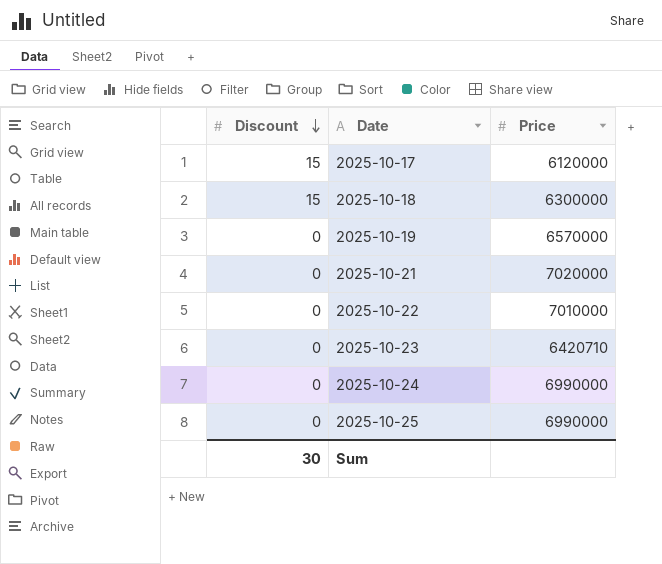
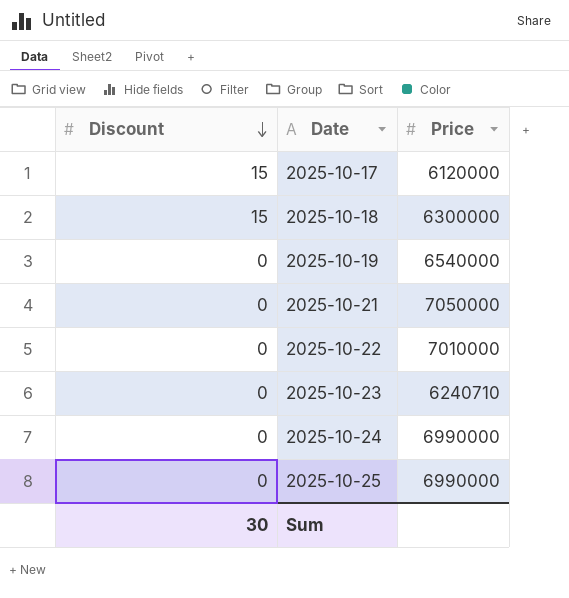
2025-10-19 | Price: 6570000 -> 6540000
2025-10-21 | Price: 7020000 -> 7050000
2025-10-23 | Price: 6420710 -> 6240710

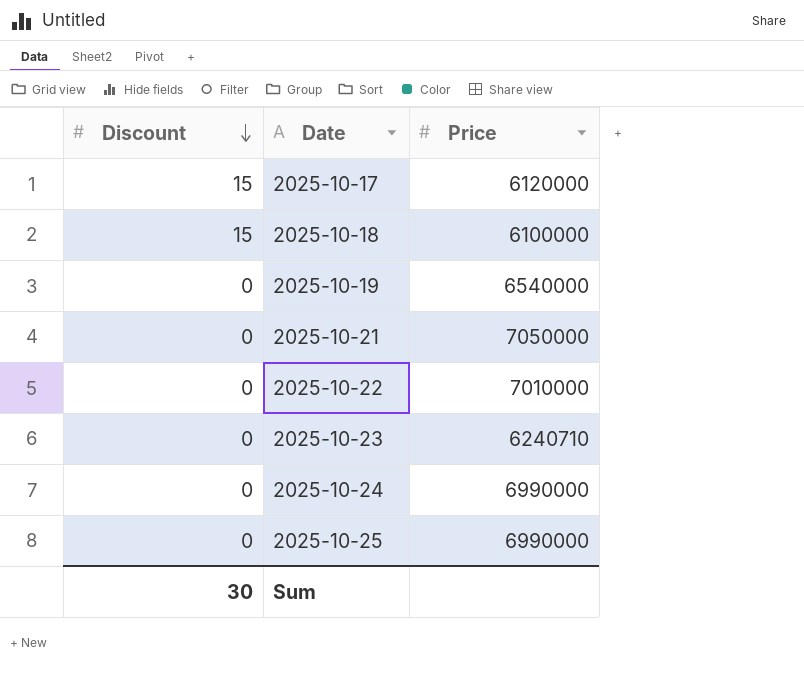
2025-10-18 | Price: 6300000 -> 6100000

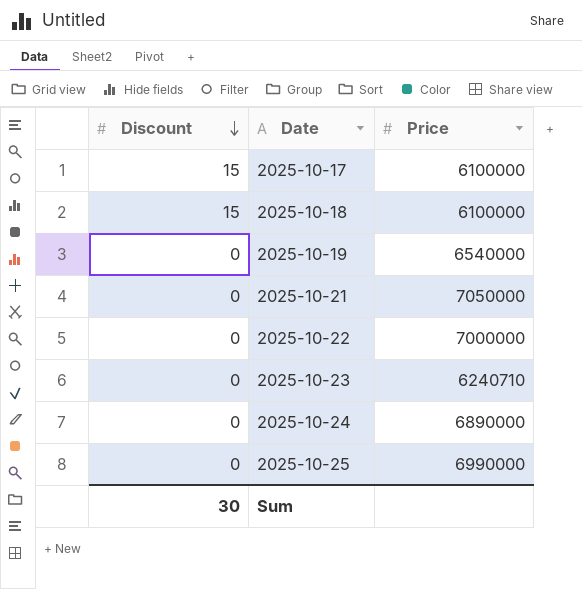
2025-10-17 | Price: 6120000 -> 6100000
2025-10-22 | Price: 7010000 -> 7000000
2025-10-24 | Price: 6990000 -> 6890000

